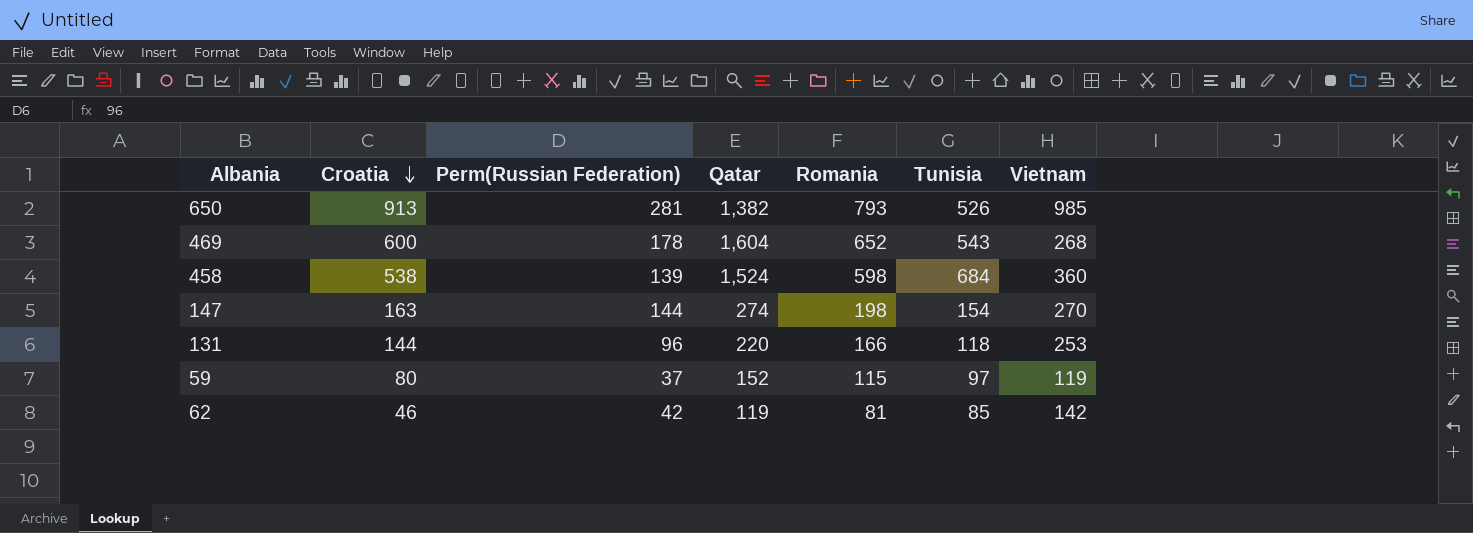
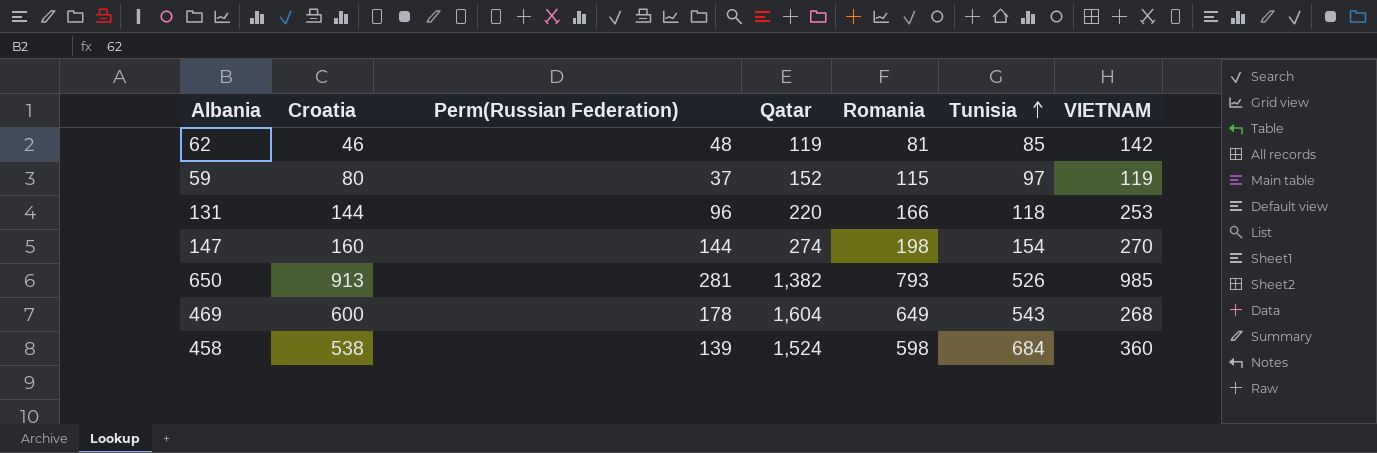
row order: Croatia descending -> Tunisia ascending
column name: Vietnam -> VIETNAM
62 | Perm(Russian Federation): 42 -> 48
147 | Croatia: 163 -> 160
469 | Romania: 652 -> 649

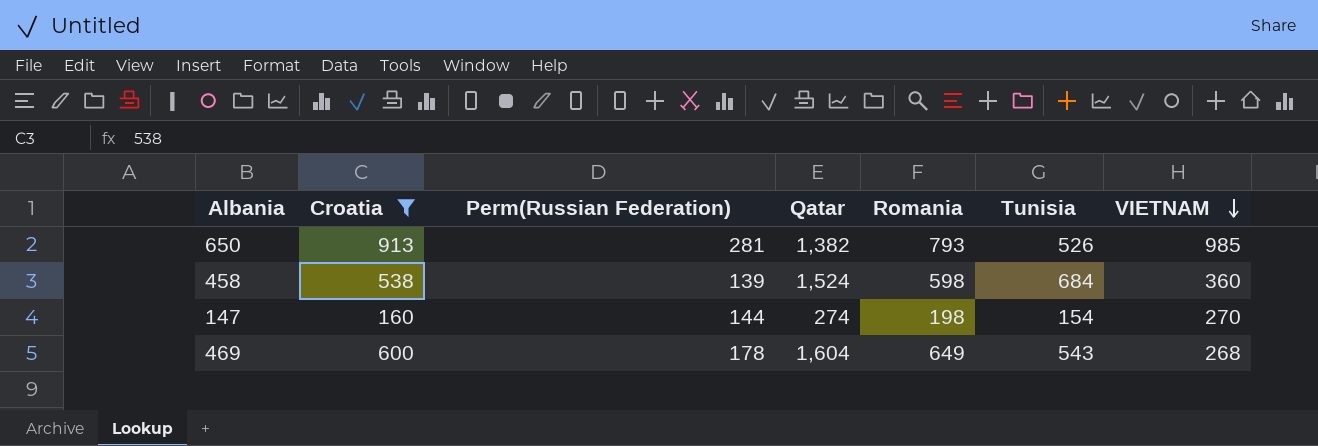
filter: none -> Croatia >= 160
row order: Tunisia ascending -> VIETNAM descending

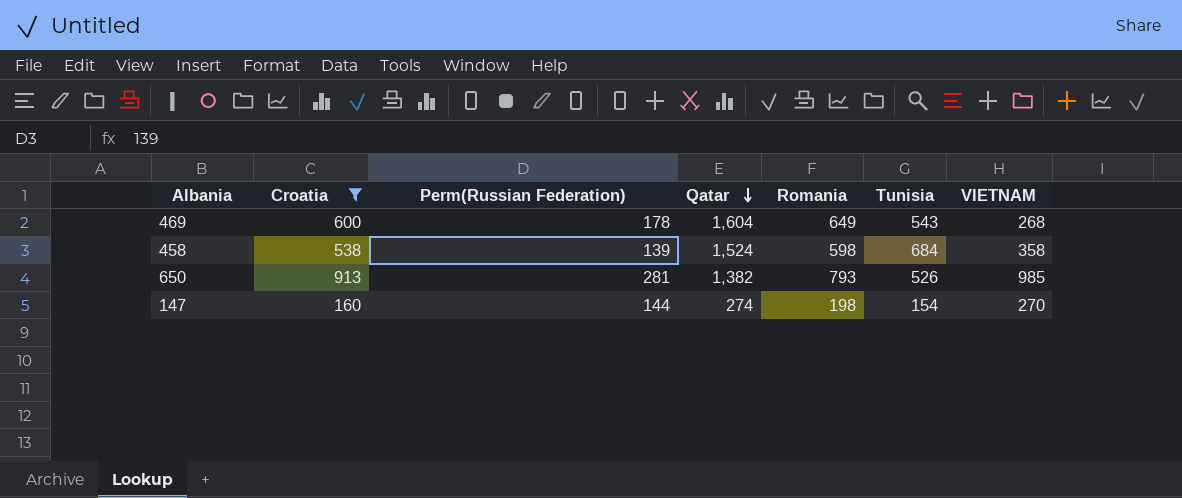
row order: VIETNAM descending -> Qatar descending
458 | VIETNAM: 360 -> 358

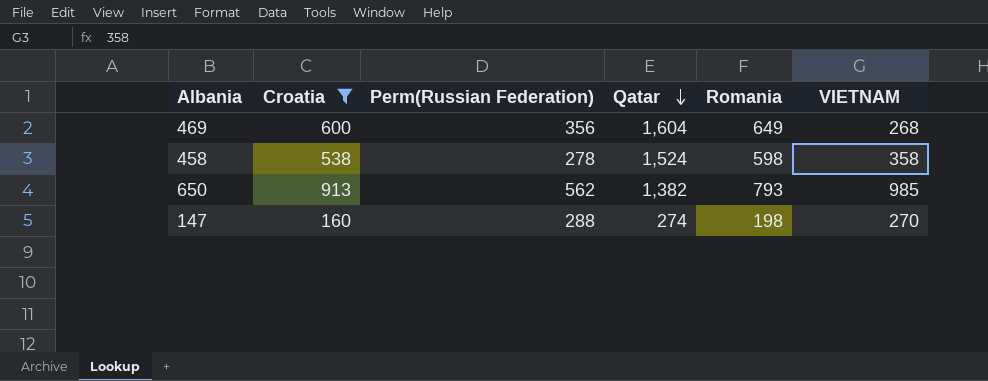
column Tunisia | position: 6 -> none
469 | Perm(Russian Federation): 178 -> 356
458 | Perm(Russian Federation): 139 -> 278
650 | Perm(Russian Federation): 281 -> 562
147 | Perm(Russian Federation): 144 -> 288

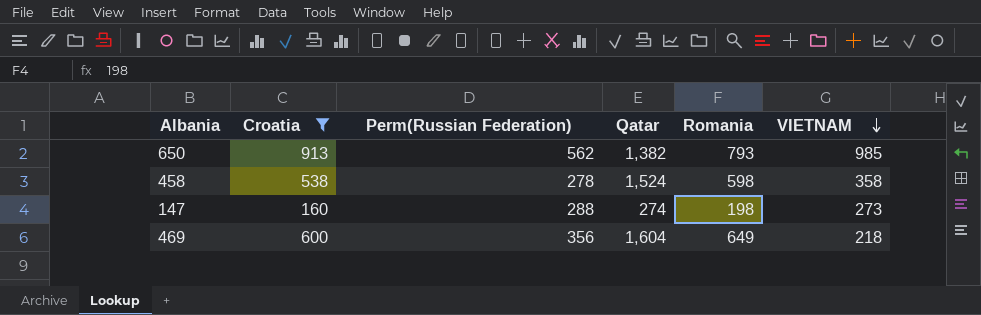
row order: Qatar descending -> VIETNAM descending
147 | VIETNAM: 270 -> 273
469 | VIETNAM: 268 -> 218

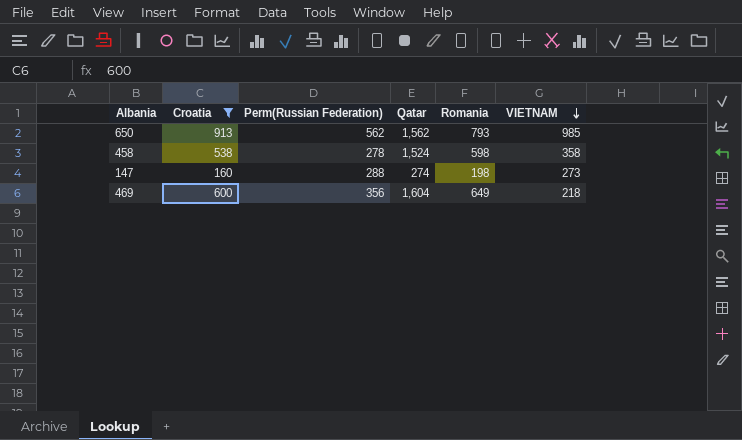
650 | Qatar: 1,382 -> 1,562

